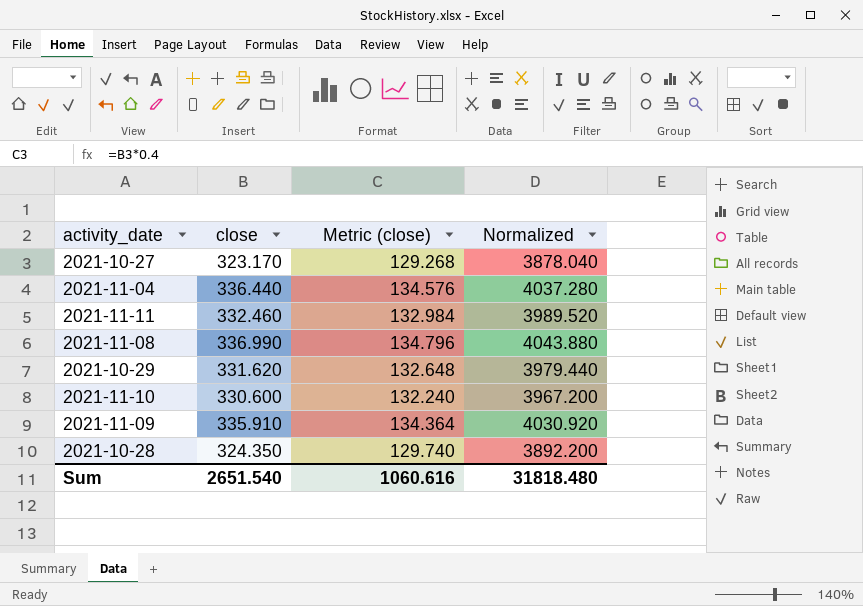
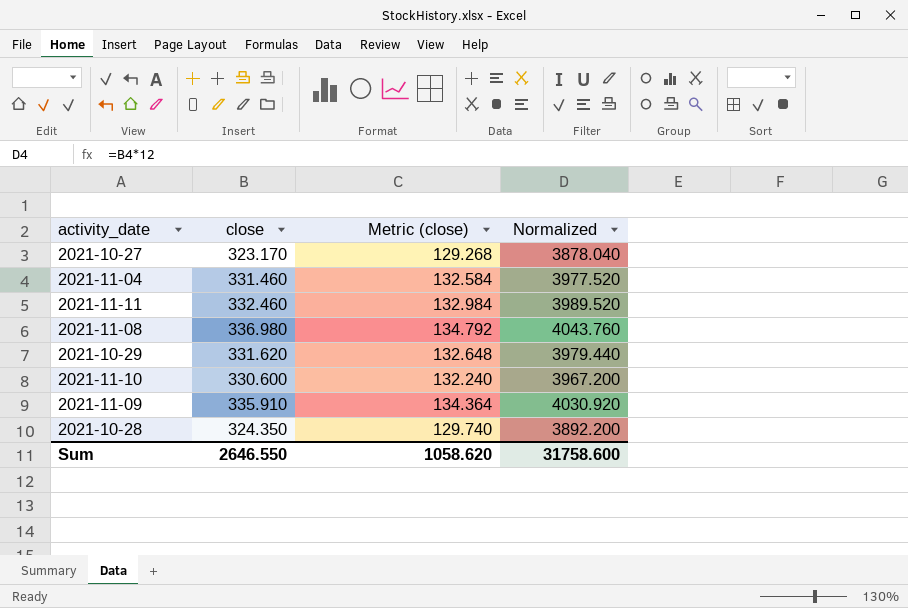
2021-11-04 | close: 336.440 -> 331.460
2021-11-04 | Metric (close): 134.576 -> 132.584
2021-11-04 | Normalized: 4037.280 -> 3977.520
2021-11-08 | close: 336.990 -> 336.980
2021-11-08 | Metric (close): 134.796 -> 134.792
2021-11-08 | Normalized: 4043.880 -> 4043.760
Sum | close: 2651.540 -> 2646.550
Sum | Metric (close): 1060.616 -> 1058.620
Sum | Normalized: 31818.480 -> 31758.600

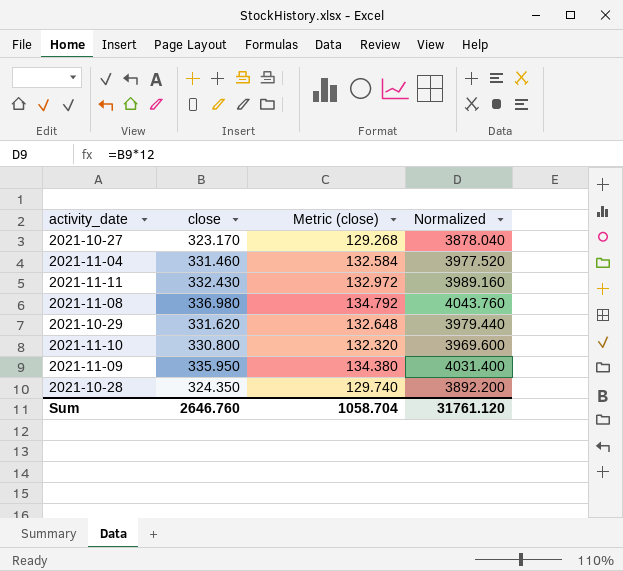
2021-11-11 | close: 332.460 -> 332.430
2021-11-11 | Metric (close): 132.984 -> 132.972
2021-11-11 | Normalized: 3989.520 -> 3989.160
2021-11-10 | close: 330.600 -> 330.800
2021-11-10 | Metric (close): 132.240 -> 132.320
2021-11-10 | Normalized: 3967.200 -> 3969.600
2021-11-09 | close: 335.910 -> 335.950
2021-11-09 | Metric (close): 134.364 -> 134.380
2021-11-09 | Normalized: 4030.920 -> 4031.400
Sum | close: 2646.550 -> 2646.760
Sum | Metric (close): 1058.620 -> 1058.704
Sum | Normalized: 31758.600 -> 31761.120

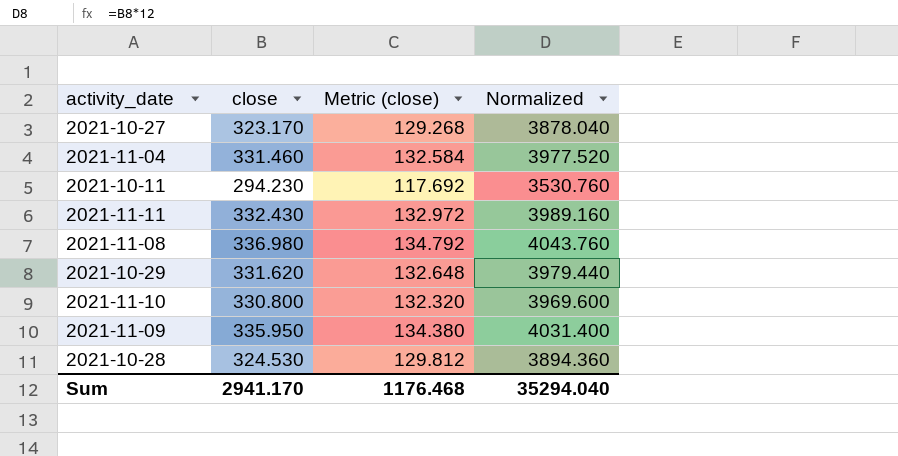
row 2021-10-11: none -> 294.230 | 117.692 | 3530.760
2021-10-28 | close: 324.350 -> 324.530
2021-10-28 | Metric (close): 129.740 -> 129.812
2021-10-28 | Normalized: 3892.200 -> 3894.360
Sum | close: 2646.760 -> 2941.170
Sum | Metric (close): 1058.704 -> 1176.468
Sum | Normalized: 31761.120 -> 35294.040

